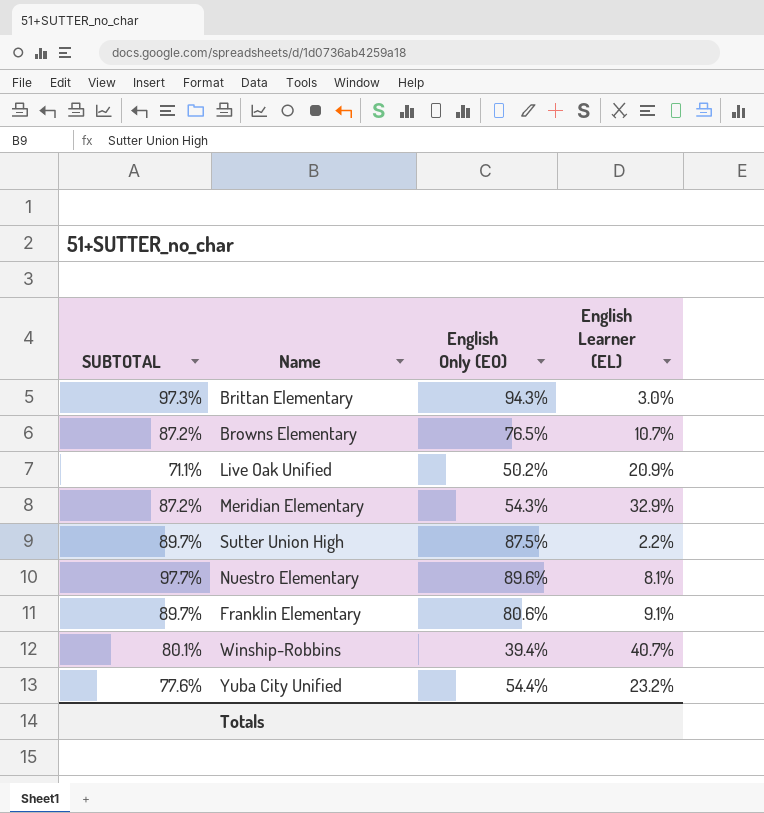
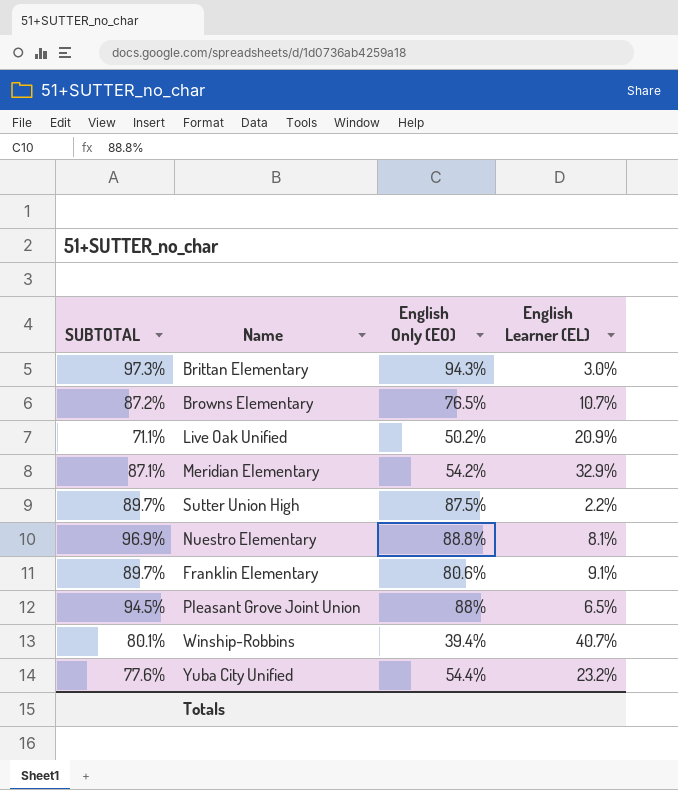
Meridian Elementary | SUBTOTAL: 87.2% -> 87.1%
Meridian Elementary | English Only (EO): 54.3% -> 54.2%
Nuestro Elementary | SUBTOTAL: 97.7% -> 96.9%
Nuestro Elementary | English Only (EO): 89.6% -> 88.8%
row Pleasant Grove Joint Union: none -> 94.5% | 88% | 6.5%

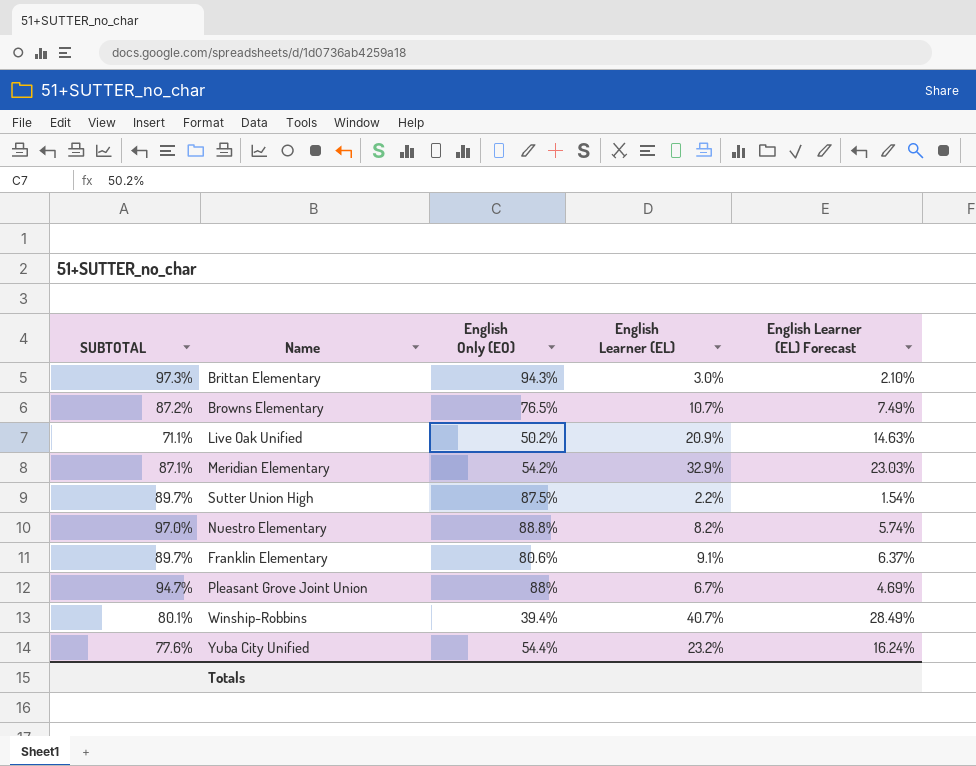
column English Learner (EL) Forecast | formula: none -> [English Learner (EL)] * 0.7
Nuestro Elementary | SUBTOTAL: 96.9% -> 97.0%
Nuestro Elementary | English Learner (EL): 8.1% -> 8.2%
Pleasant Grove Joint Union | SUBTOTAL: 94.5% -> 94.7%
Pleasant Grove Joint Union | English Learner (EL): 6.5% -> 6.7%

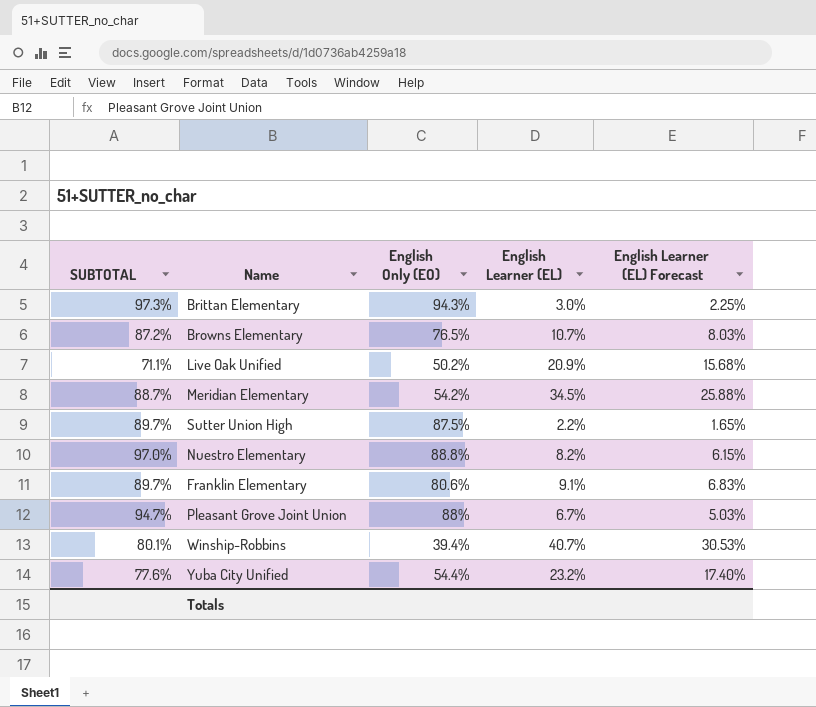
column English Learner (EL) Forecast | formula: [English Learner (EL)] * 0.7 -> [English Learner (EL)] * 0.75
Meridian Elementary | SUBTOTAL: 87.1% -> 88.7%
Meridian Elementary | English Learner (EL): 32.9% -> 34.5%

